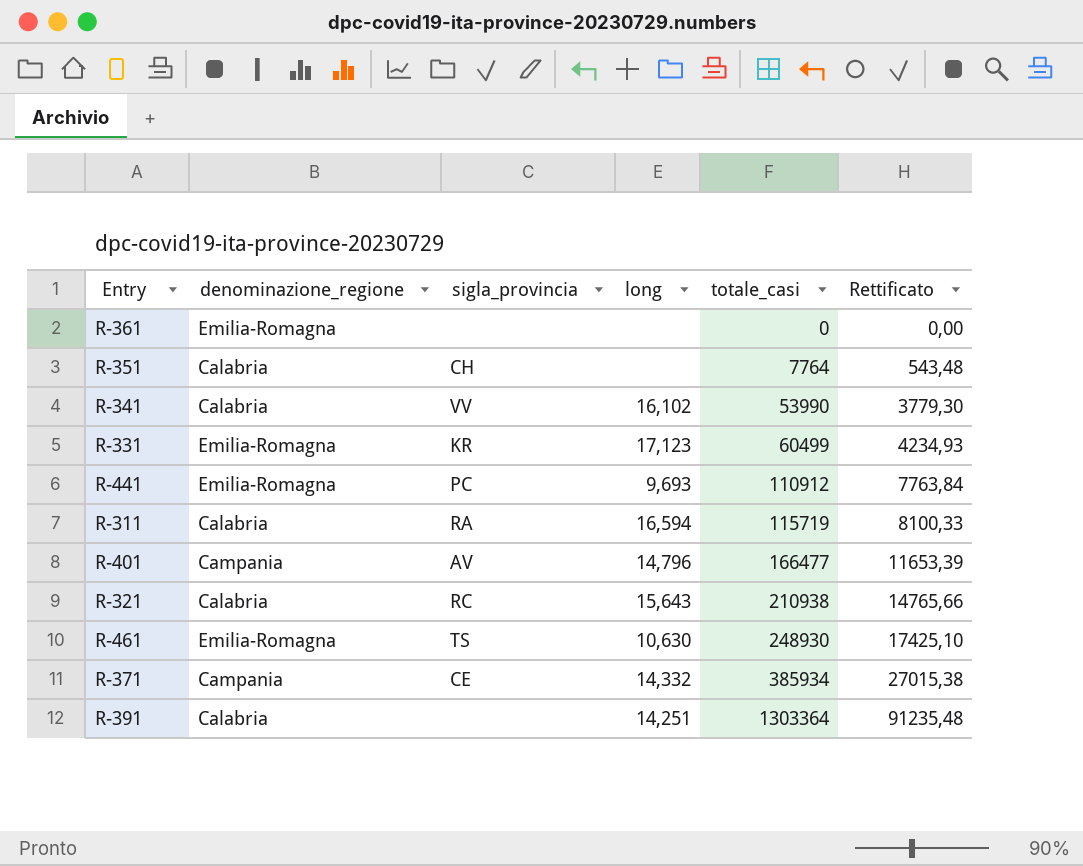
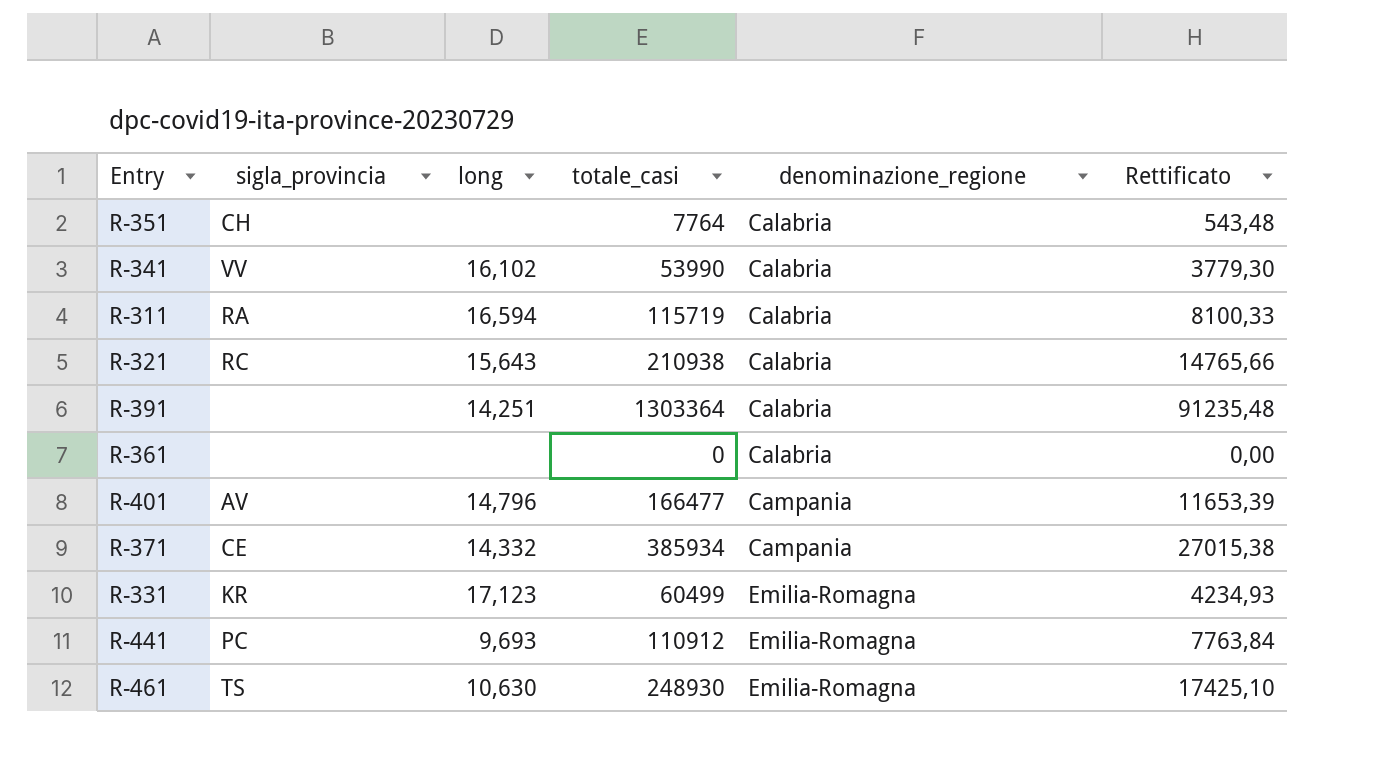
row order: totale_casi ascending -> denominazione_regione ascending
column denominazione_regione | position: 2 -> 5
R-361 | denominazione_regione: Emilia-Romagna -> Calabria

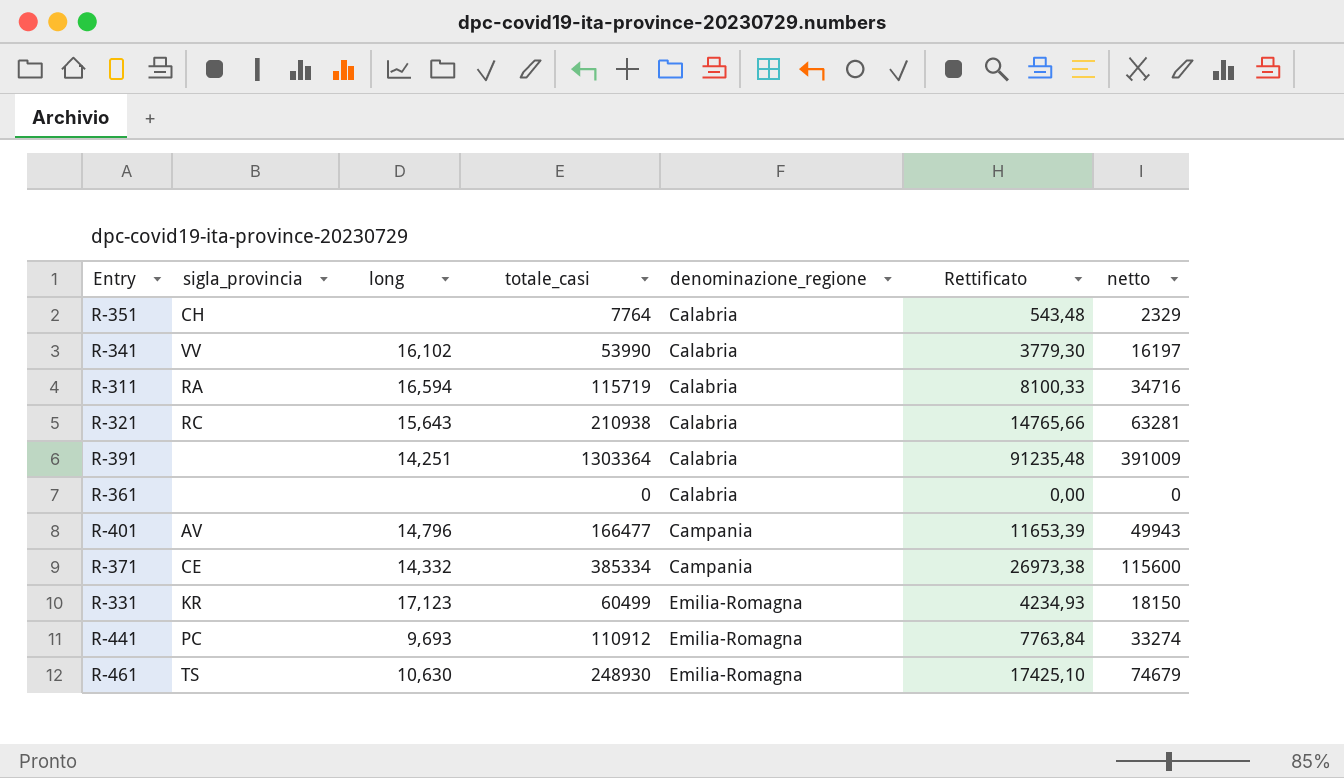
column netto | formula: none -> [totale_casi] * 0,3
R-371 | totale_casi: 385934 -> 385334
R-371 | Rettificato: 27015,38 -> 26973,38

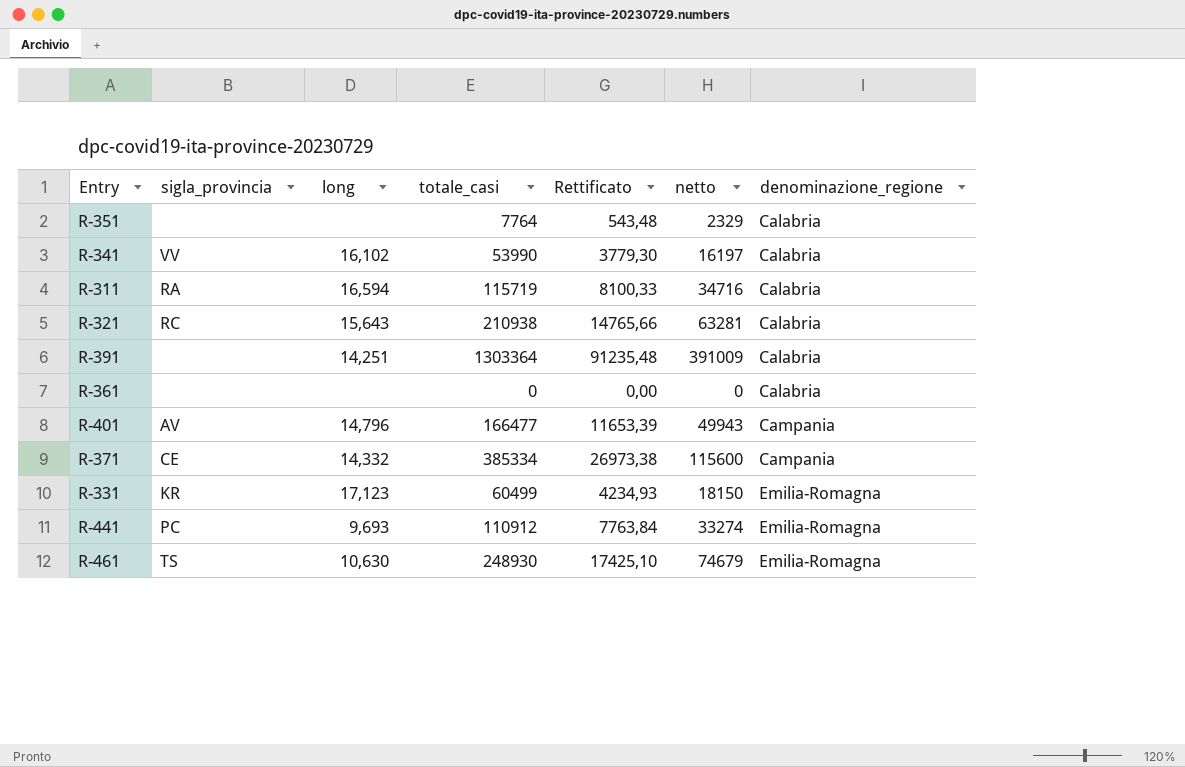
column denominazione_regione | position: 5 -> 7
R-351 | sigla_provincia: CH -> none

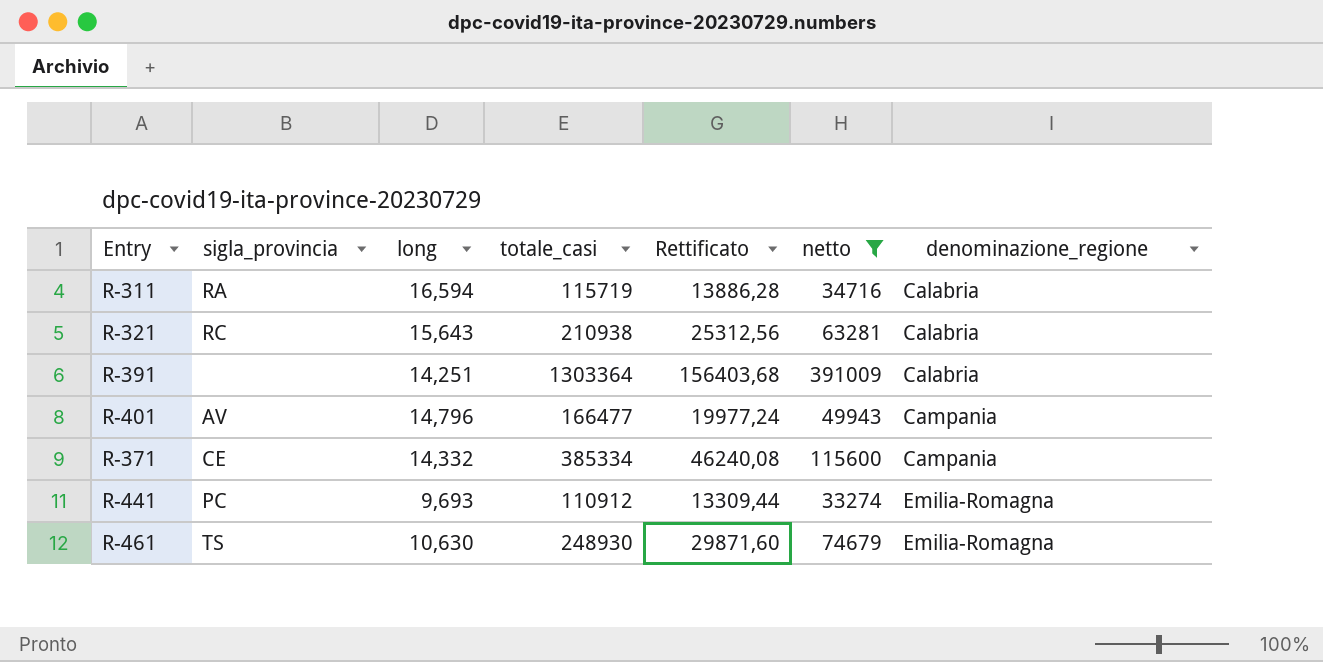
filter: none -> netto >= 33274
column Rettificato | formula: [totale_casi] * 0,07 -> [totale_casi] * 0,12

